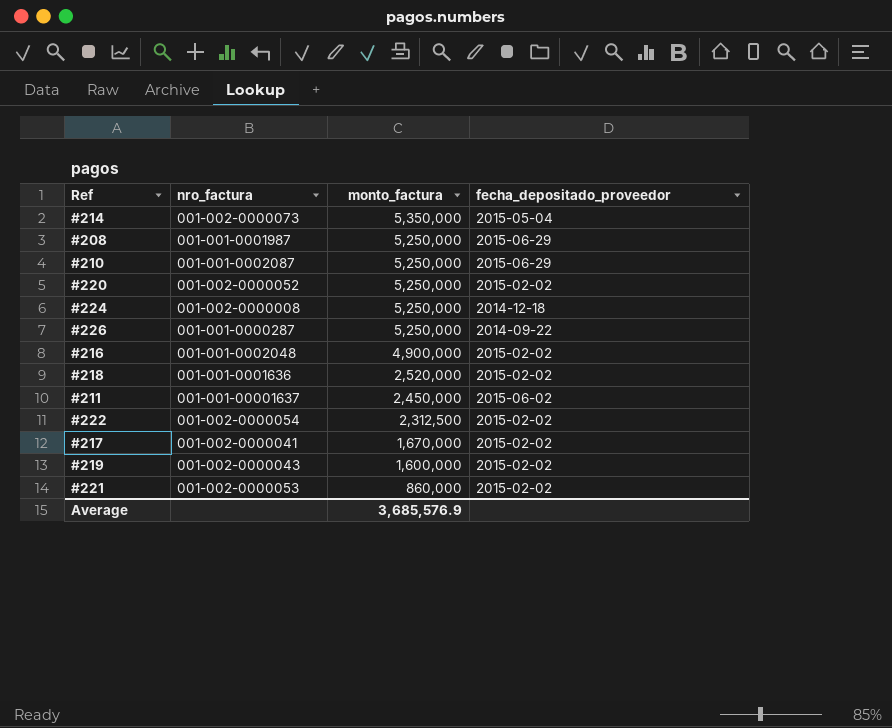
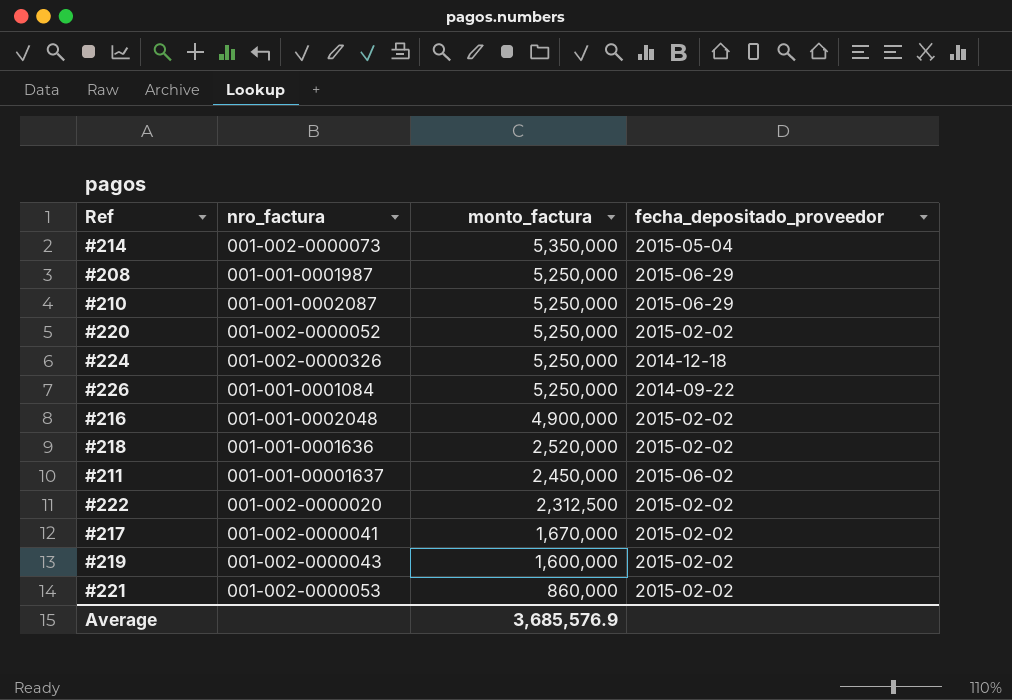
#224 | nro_factura: 001-002-0000008 -> 001-002-0000326
#226 | nro_factura: 001-001-0000287 -> 001-001-0001084
#222 | nro_factura: 001-002-0000054 -> 001-002-0000020

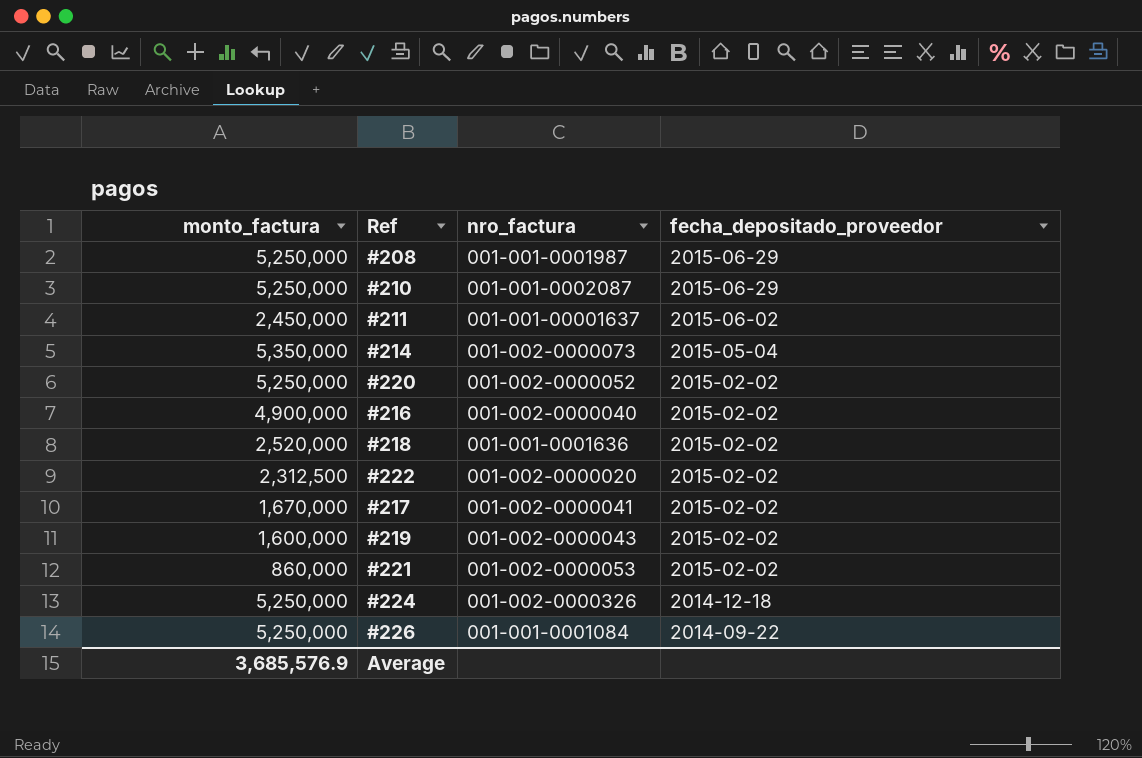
row order: monto_factura descending -> fecha_depositado_proveedor descending
column monto_factura | position: 3 -> 1
#216 | nro_factura: 001-001-0002048 -> 001-002-0000040

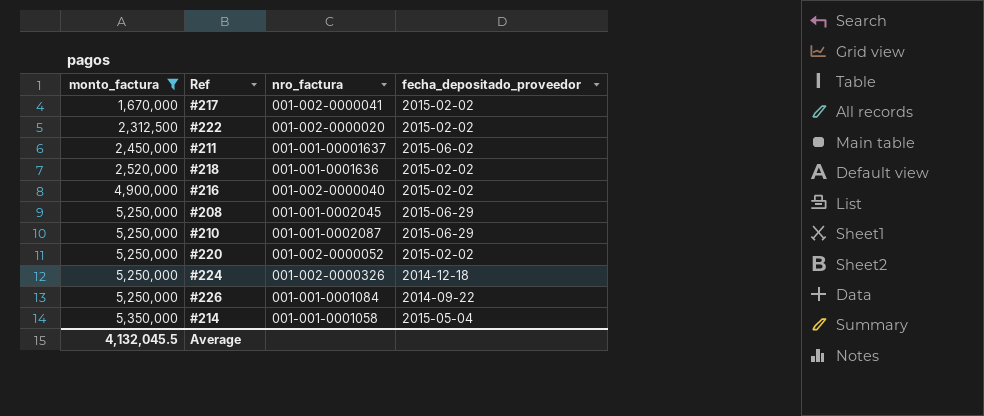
filter: none -> monto_factura >= 1,670,000
row order: fecha_depositado_proveedor descending -> monto_factura ascending
#208 | nro_factura: 001-001-0001987 -> 001-001-0002045
#214 | nro_factura: 001-002-0000073 -> 001-001-0001058
Average | monto_factura: 3,685,576.9 -> 4,132,045.5

